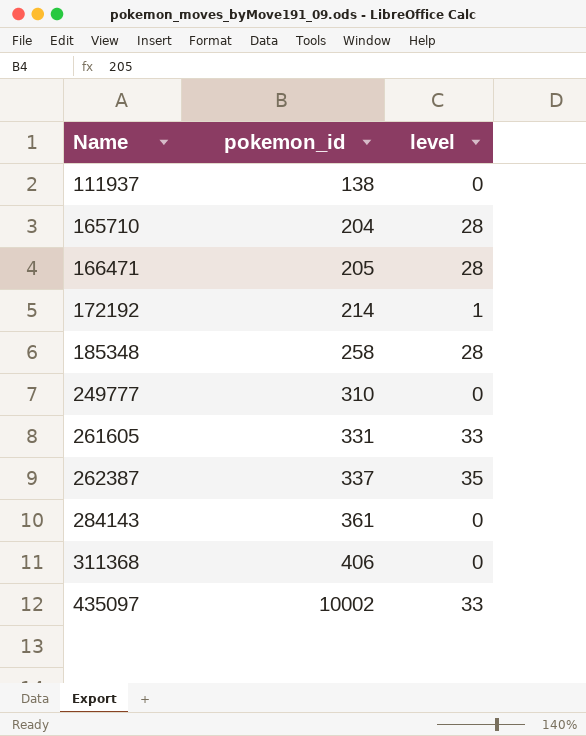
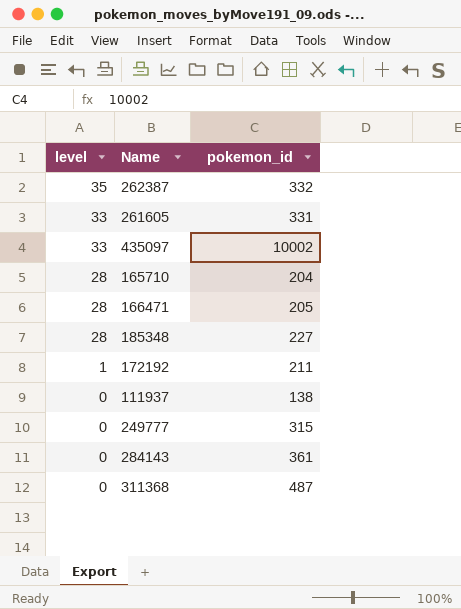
row order: Name ascending -> level descending
column level | position: 3 -> 1
262387 | pokemon_id: 337 -> 332
185348 | pokemon_id: 258 -> 227
172192 | pokemon_id: 214 -> 211
249777 | pokemon_id: 310 -> 315
311368 | pokemon_id: 406 -> 487

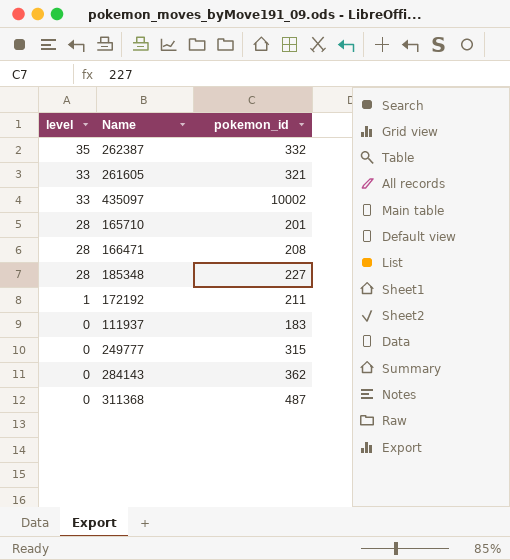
261605 | pokemon_id: 331 -> 321
165710 | pokemon_id: 204 -> 201
166471 | pokemon_id: 205 -> 208
111937 | pokemon_id: 138 -> 183
284143 | pokemon_id: 361 -> 362

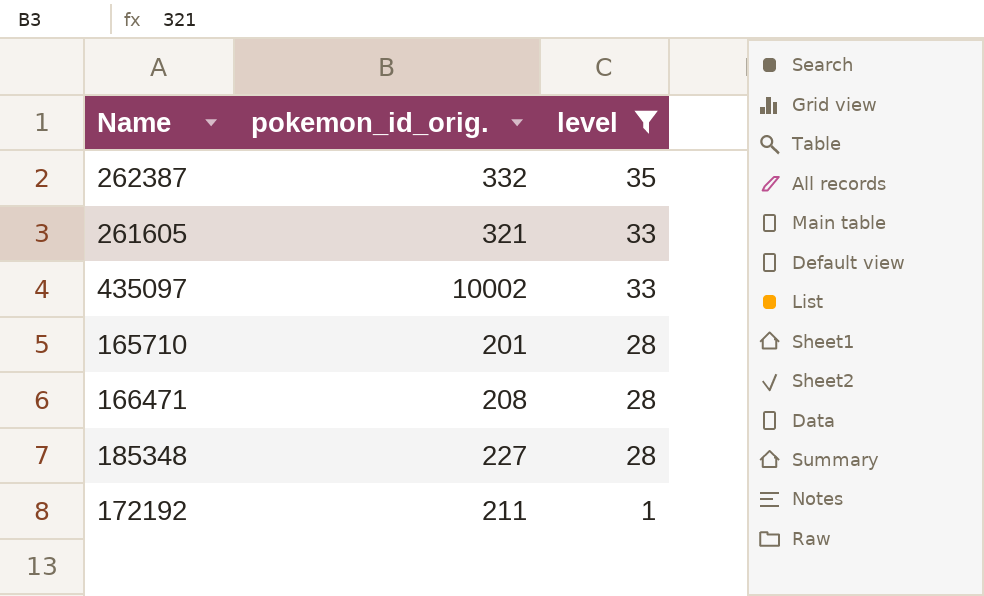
filter: none -> level != 0
column name: pokemon_id -> pokemon_id_orig.
column level | position: 1 -> 3

